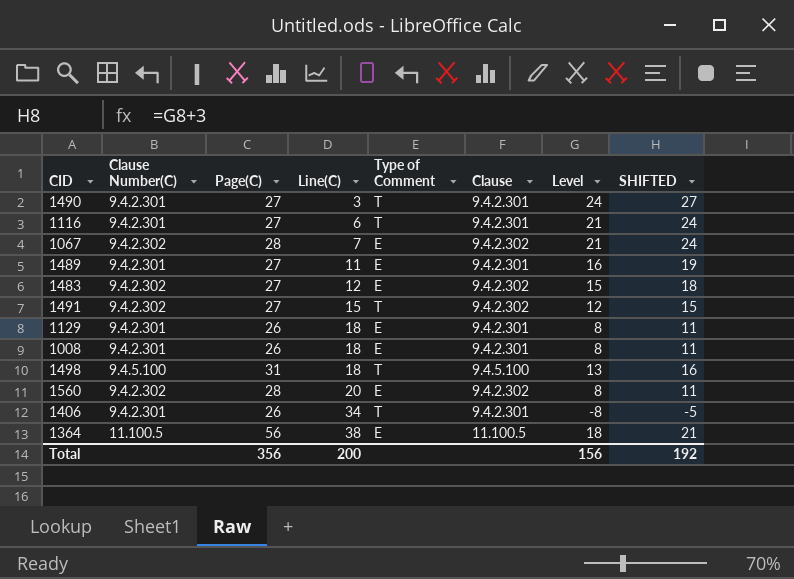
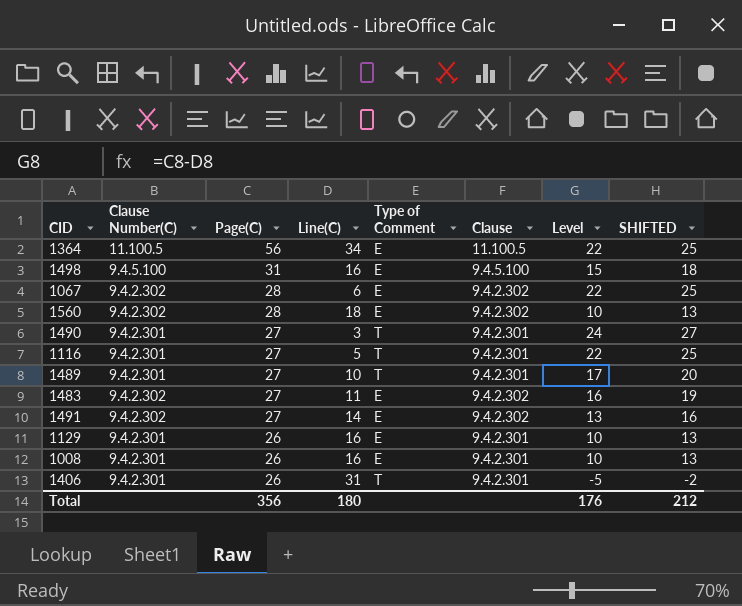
row order: Line(C) ascending -> Page(C) descending
1364 | Line(C): 38 -> 34
1364 | Level: 18 -> 22
1364 | SHIFTED: 21 -> 25
1498 | Line(C): 18 -> 16
1498 | Type of Comment: T -> E
1498 | Level: 13 -> 15
1498 | SHIFTED: 16 -> 18
1067 | Line(C): 7 -> 6
1067 | Level: 21 -> 22
1067 | SHIFTED: 24 -> 25
1560 | Line(C): 20 -> 18
1560 | Level: 8 -> 10
1560 | SHIFTED: 11 -> 13
1116 | Line(C): 6 -> 5
1116 | Level: 21 -> 22
1116 | SHIFTED: 24 -> 25
1489 | Line(C): 11 -> 10
1489 | Type of Comment: E -> T
1489 | Level: 16 -> 17
1489 | SHIFTED: 19 -> 20
1483 | Line(C): 12 -> 11
1483 | Level: 15 -> 16
1483 | SHIFTED: 18 -> 19
1491 | Line(C): 15 -> 14
1491 | Type of Comment: T -> E
1491 | Level: 12 -> 13
1491 | SHIFTED: 15 -> 16
1129 | Line(C): 18 -> 16
1129 | Level: 8 -> 10
1129 | SHIFTED: 11 -> 13
1008 | Line(C): 18 -> 16
1008 | Level: 8 -> 10
1008 | SHIFTED: 11 -> 13
1406 | Line(C): 34 -> 31
1406 | Level: -8 -> -5
1406 | SHIFTED: -5 -> -2
Total | Line(C): 200 -> 180
Total | Level: 156 -> 176
Total | SHIFTED: 192 -> 212

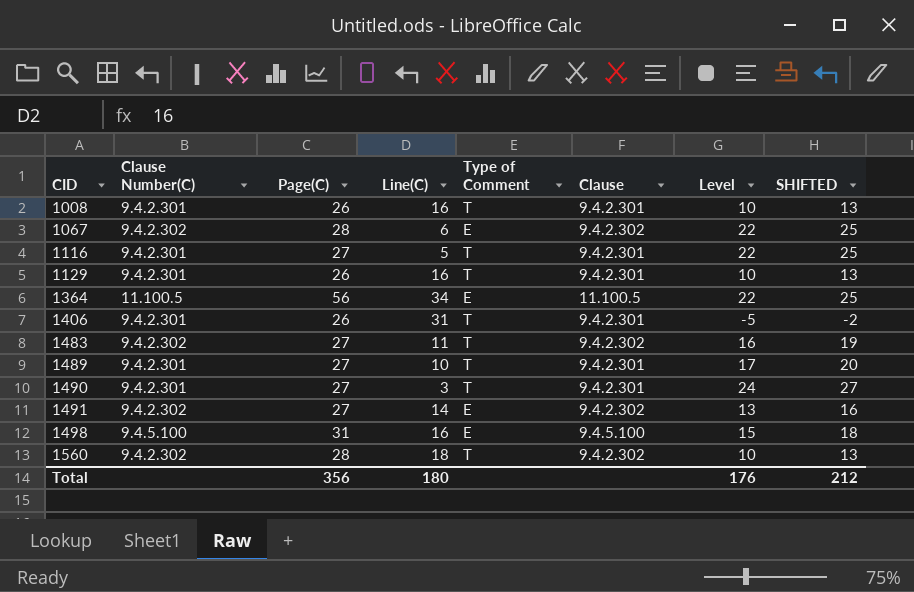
row order: Page(C) descending -> CID ascending
1008 | Type of Comment: E -> T
1129 | Type of Comment: E -> T
1483 | Type of Comment: E -> T
1560 | Type of Comment: E -> T

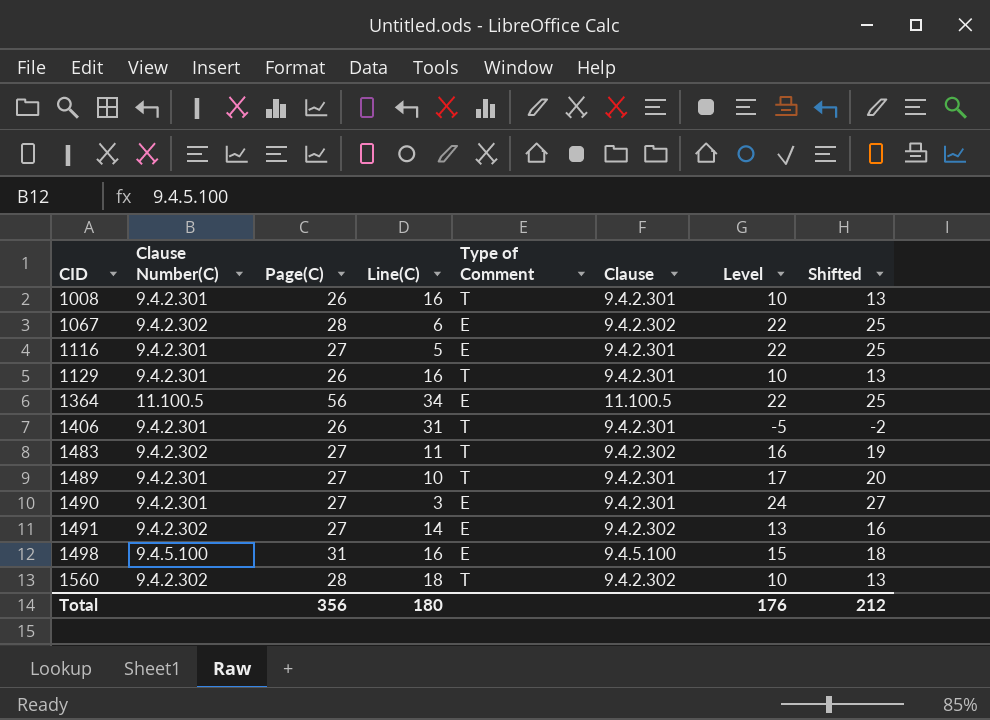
column name: SHIFTED -> Shifted
1116 | Type of Comment: T -> E
1490 | Type of Comment: T -> E

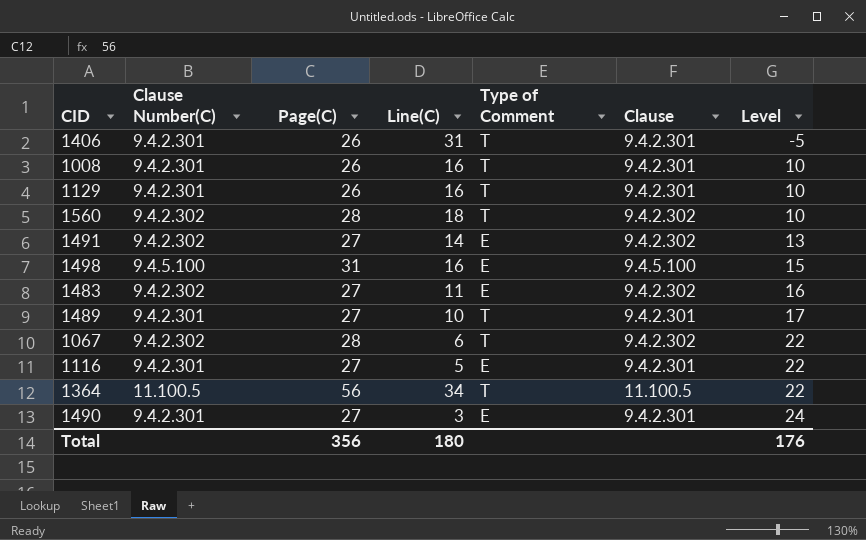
row order: CID ascending -> Level ascending
column Shifted | formula: [Level] + 3 -> none
1483 | Type of Comment: T -> E
1067 | Type of Comment: E -> T
1364 | Type of Comment: E -> T

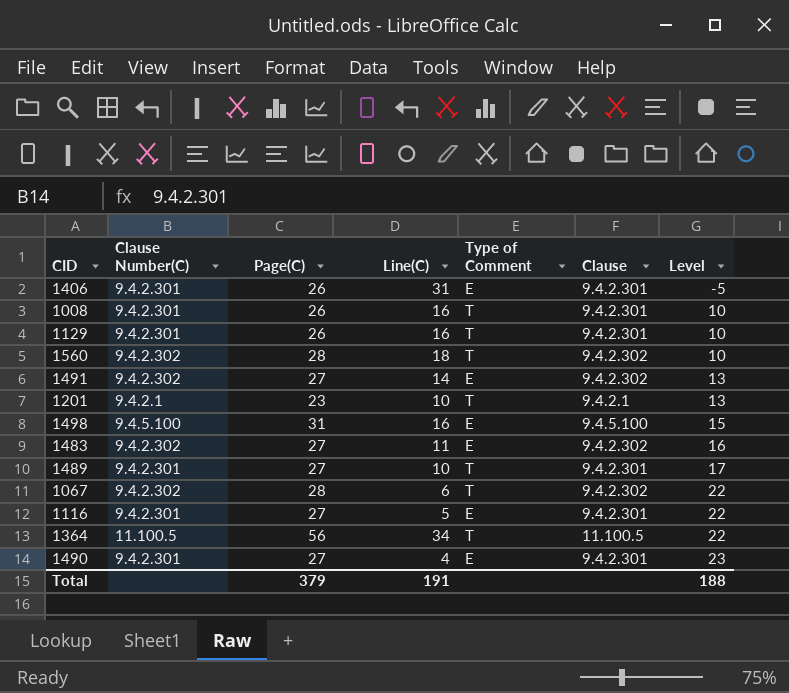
1406 | Type of Comment: T -> E
row 1201: none -> 9.4.2.1 | 23 | 10 | T | 9.4.2.1 | 13
1490 | Line(C): 3 -> 4
1490 | Level: 24 -> 23
Total | Page(C): 356 -> 379
Total | Line(C): 180 -> 191
Total | Level: 176 -> 188

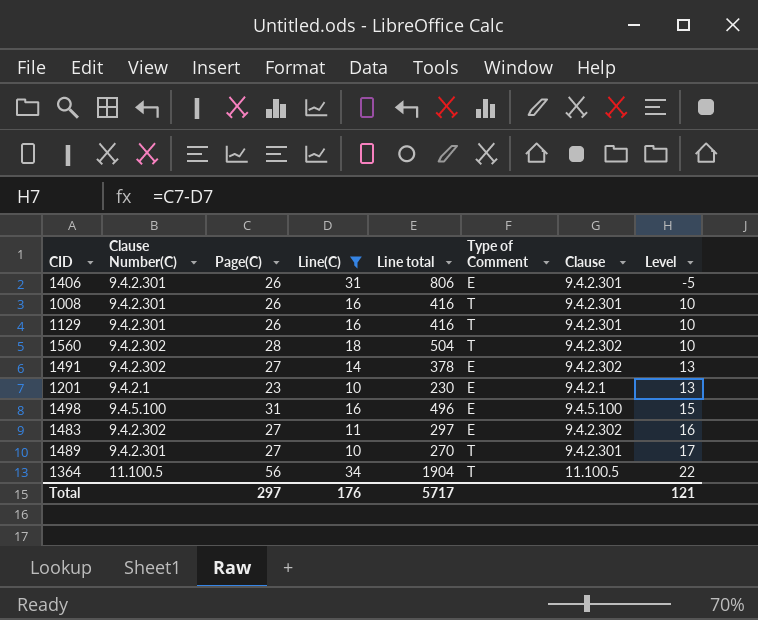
filter: none -> Line(C) >= 10
column Line total | formula: none -> [Page(C)] * [Line(C)]
1201 | Type of Comment: T -> E
Total | Page(C): 379 -> 297
Total | Line(C): 191 -> 176
Total | Level: 188 -> 121

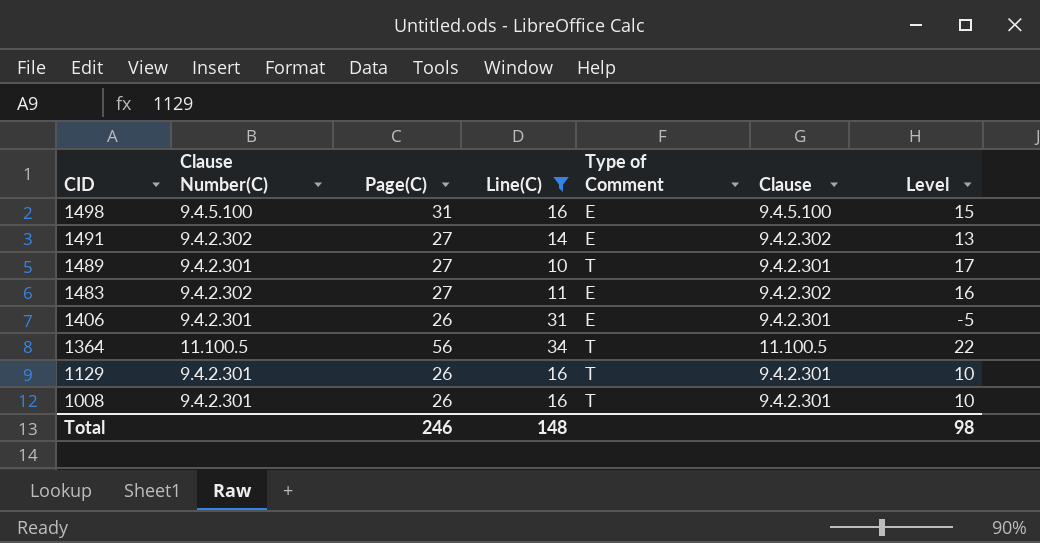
row order: Level ascending -> CID descending
column Line total | formula: [Page(C)] * [Line(C)] -> none
row 1560: 9.4.2.302 | 28 | 18 | 504 | T | 9.4.2.302 | 10 -> none
row 1201: 9.4.2.1 | 23 | 10 | 230 | E | 9.4.2.1 | 13 -> none
Total | Page(C): 297 -> 246
Total | Line(C): 176 -> 148
Total | Level: 121 -> 98

